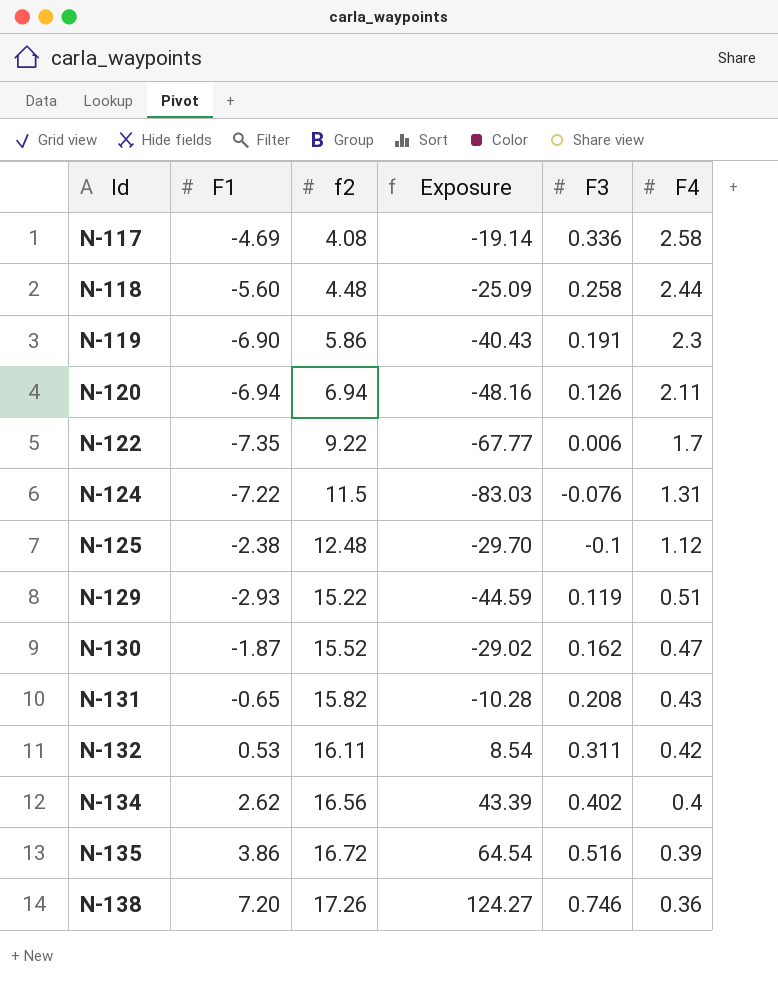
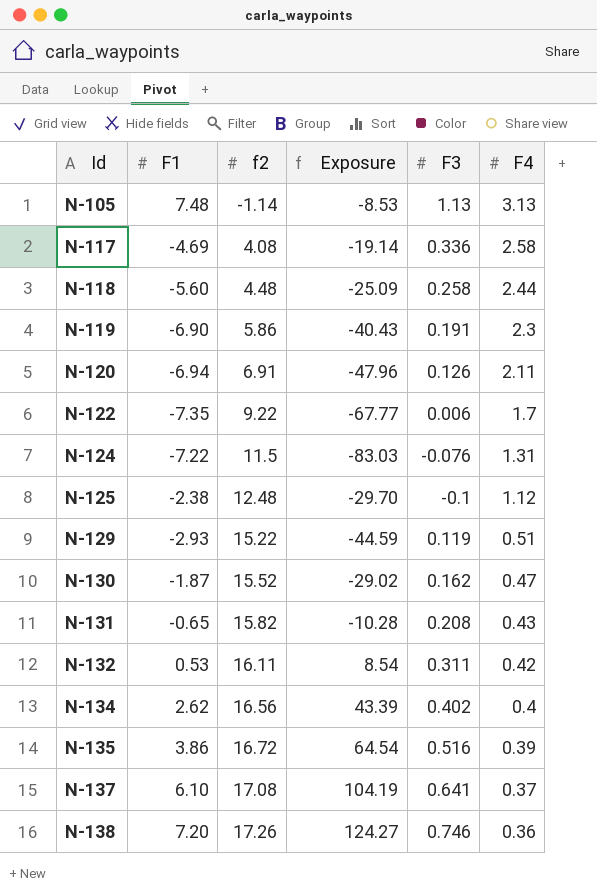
row N-105: none -> 7.48 | -1.14 | -8.53 | 1.13 | 3.13
N-120 | f2: 6.94 -> 6.91
N-120 | Exposure: -48.16 -> -47.96
row N-137: none -> 6.10 | 17.08 | 104.19 | 0.641 | 0.37

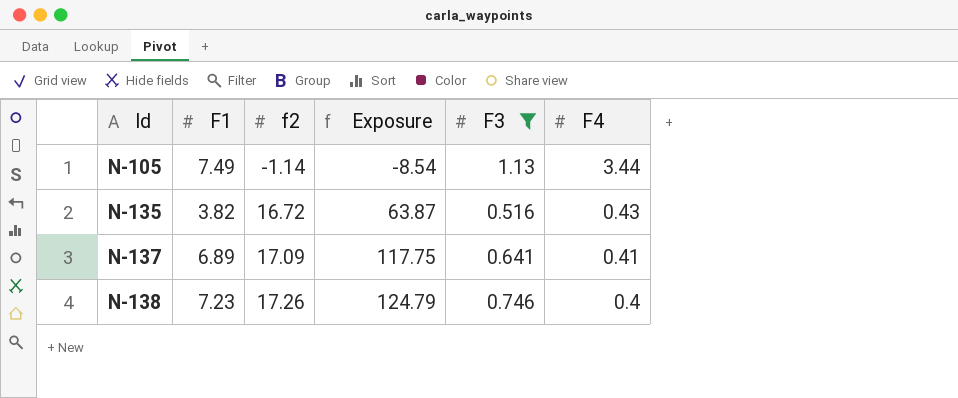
filter: none -> F3 >= 0.516
N-105 | F1: 7.48 -> 7.49
N-105 | Exposure: -8.53 -> -8.54
N-105 | F4: 3.13 -> 3.44
N-135 | F1: 3.86 -> 3.82
N-135 | Exposure: 64.54 -> 63.87
N-135 | F4: 0.39 -> 0.43
N-137 | F1: 6.10 -> 6.89
N-137 | f2: 17.08 -> 17.09
N-137 | Exposure: 104.19 -> 117.75
N-137 | F4: 0.37 -> 0.41
N-138 | F1: 7.20 -> 7.23
N-138 | Exposure: 124.27 -> 124.79
N-138 | F4: 0.36 -> 0.4

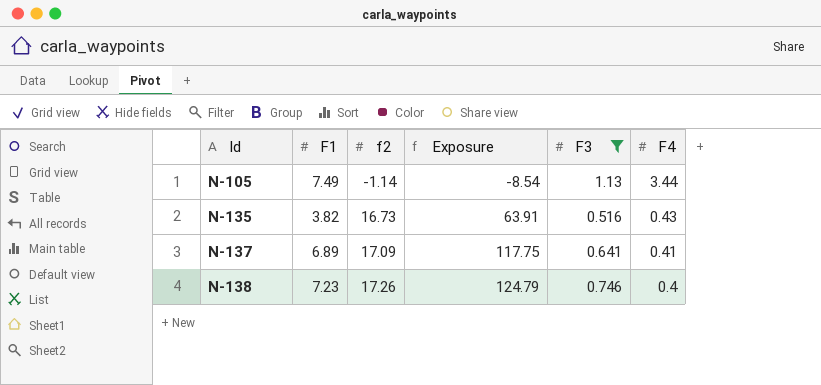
N-135 | f2: 16.72 -> 16.73
N-135 | Exposure: 63.87 -> 63.91

